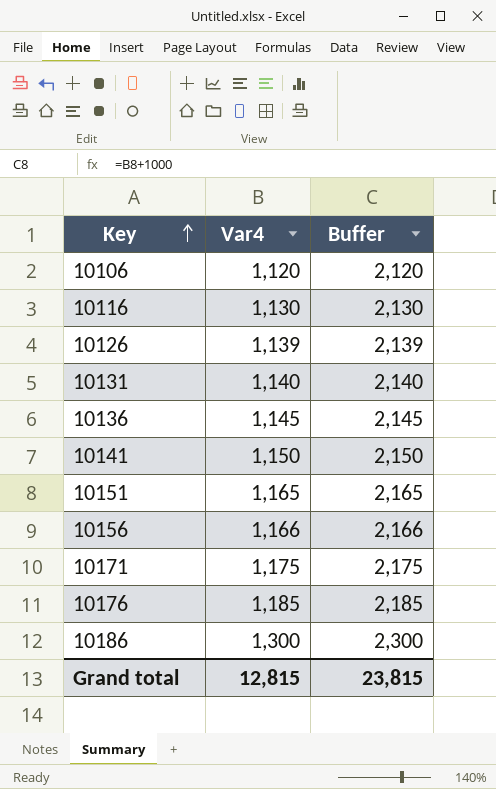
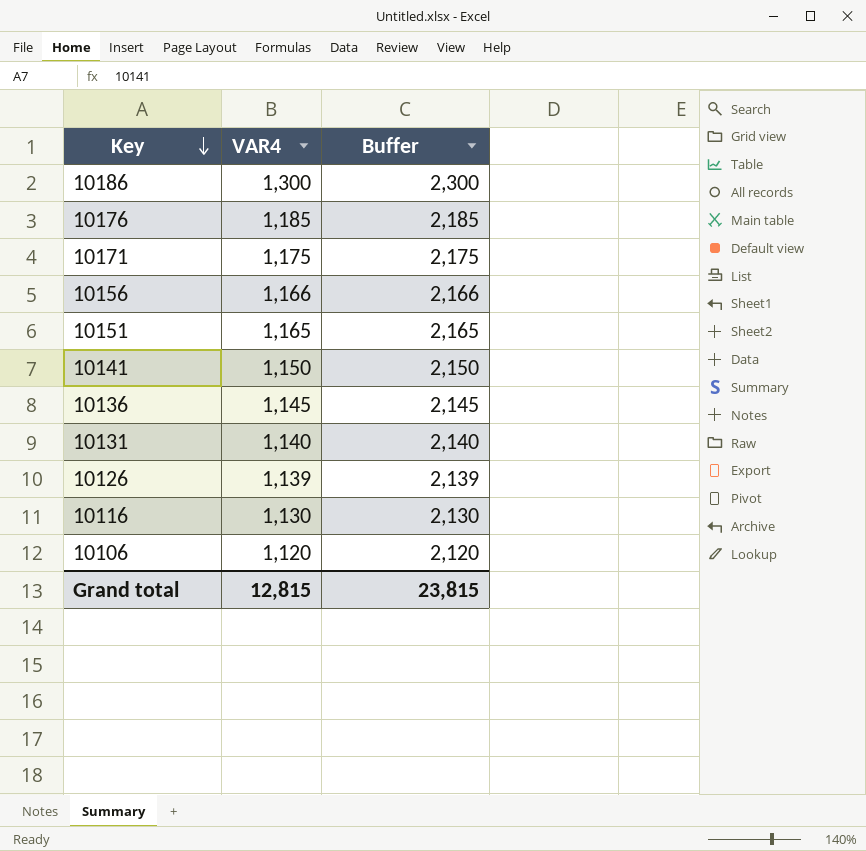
row order: Key ascending -> Key descending
column name: Var4 -> VAR4

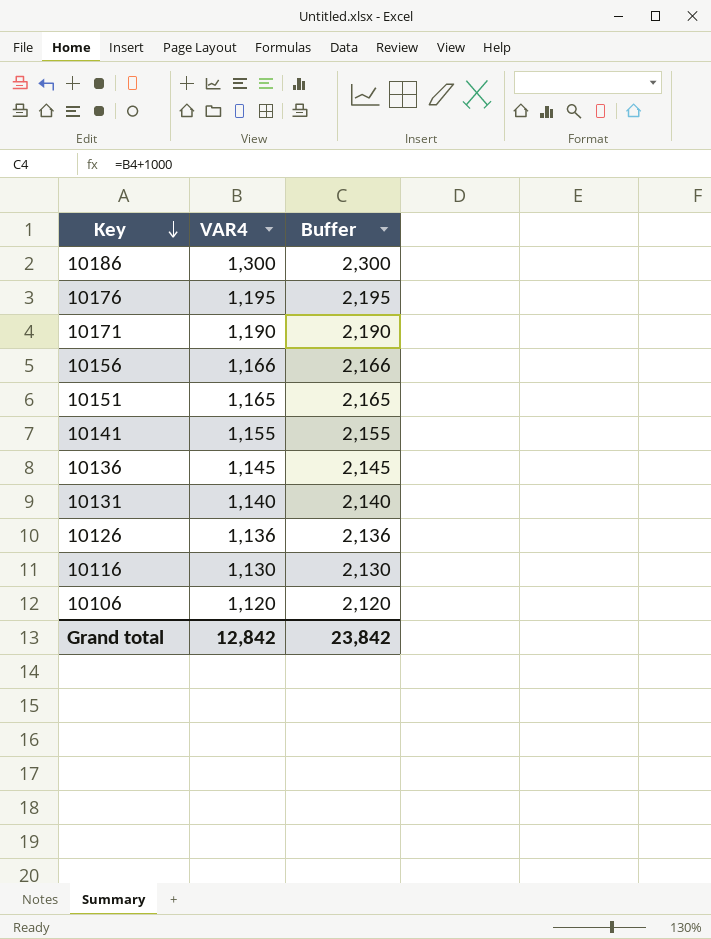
10176 | VAR4: 1,185 -> 1,195
10176 | Buffer: 2,185 -> 2,195
10171 | VAR4: 1,175 -> 1,190
10171 | Buffer: 2,175 -> 2,190
10141 | VAR4: 1,150 -> 1,155
10141 | Buffer: 2,150 -> 2,155
10126 | VAR4: 1,139 -> 1,136
10126 | Buffer: 2,139 -> 2,136
Grand total | VAR4: 12,815 -> 12,842
Grand total | Buffer: 23,815 -> 23,842

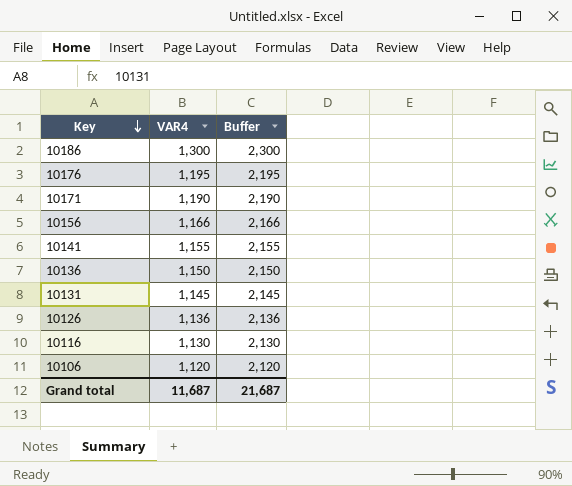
row 10151: 1,165 | 2,165 -> none
10136 | VAR4: 1,145 -> 1,150
10136 | Buffer: 2,145 -> 2,150
10131 | VAR4: 1,140 -> 1,145
10131 | Buffer: 2,140 -> 2,145
Grand total | VAR4: 12,842 -> 11,687
Grand total | Buffer: 23,842 -> 21,687

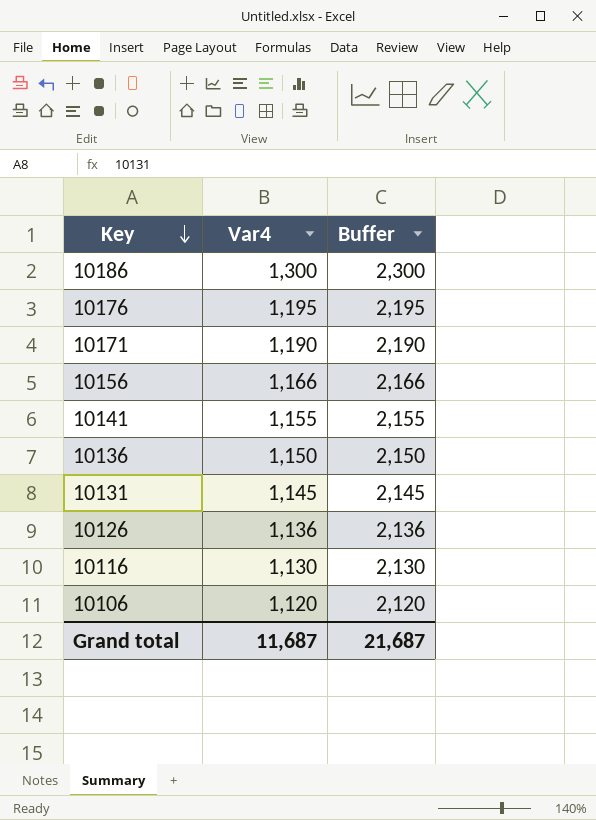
column name: VAR4 -> Var4

